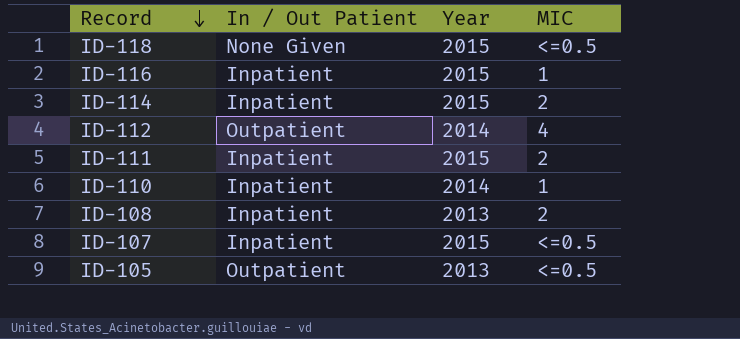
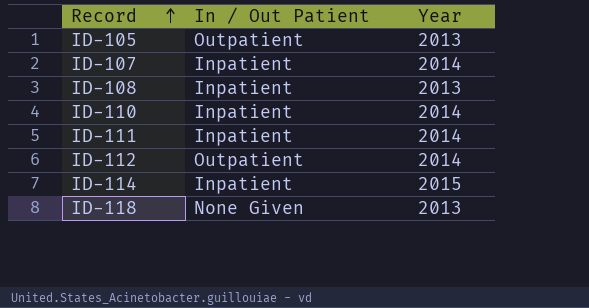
row order: Record descending -> Record ascending
column MIC | position: 4 -> none
row ID-116: Inpatient | 2015 | 1 -> none
ID-107 | Year: 2015 -> 2014
ID-111 | Year: 2015 -> 2014
ID-118 | Year: 2015 -> 2013

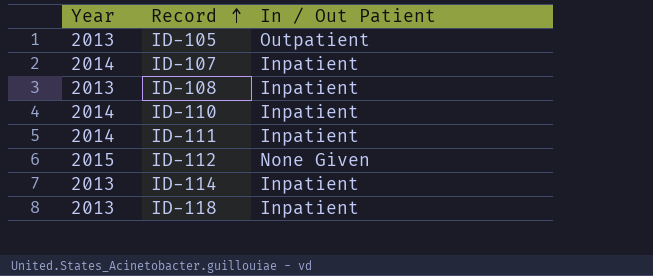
column Year | position: 3 -> 1
ID-112 | Year: 2014 -> 2015
ID-112 | In / Out Patient: Outpatient -> None Given
ID-114 | Year: 2015 -> 2013
ID-118 | In / Out Patient: None Given -> Inpatient

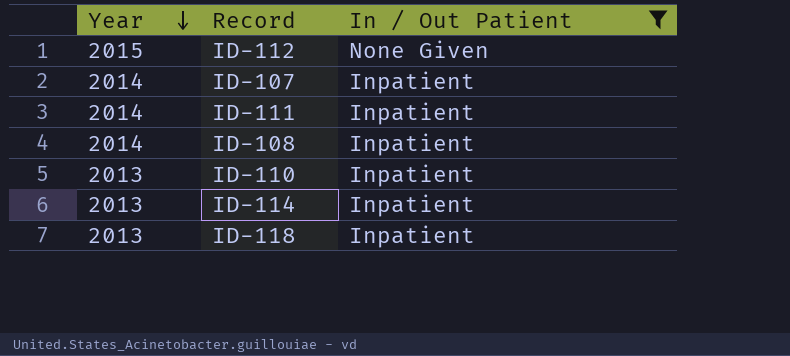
filter: none -> In / Out Patient != Outpatient
row order: Record ascending -> Year descending
ID-108 | Year: 2013 -> 2014
ID-110 | Year: 2014 -> 2013

